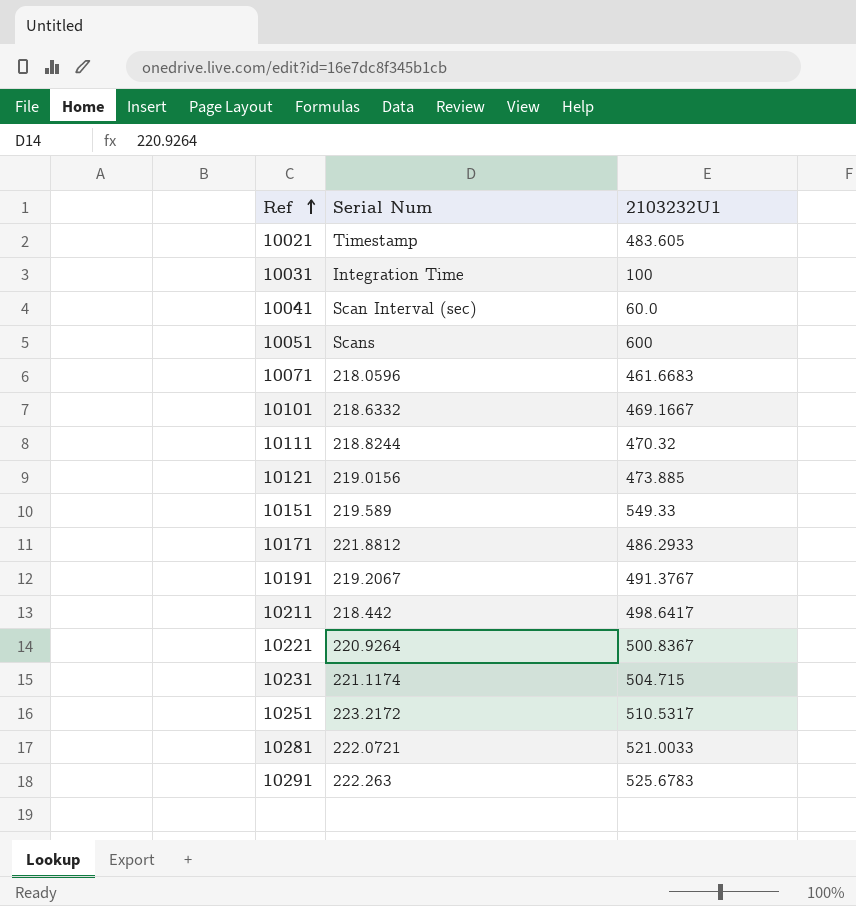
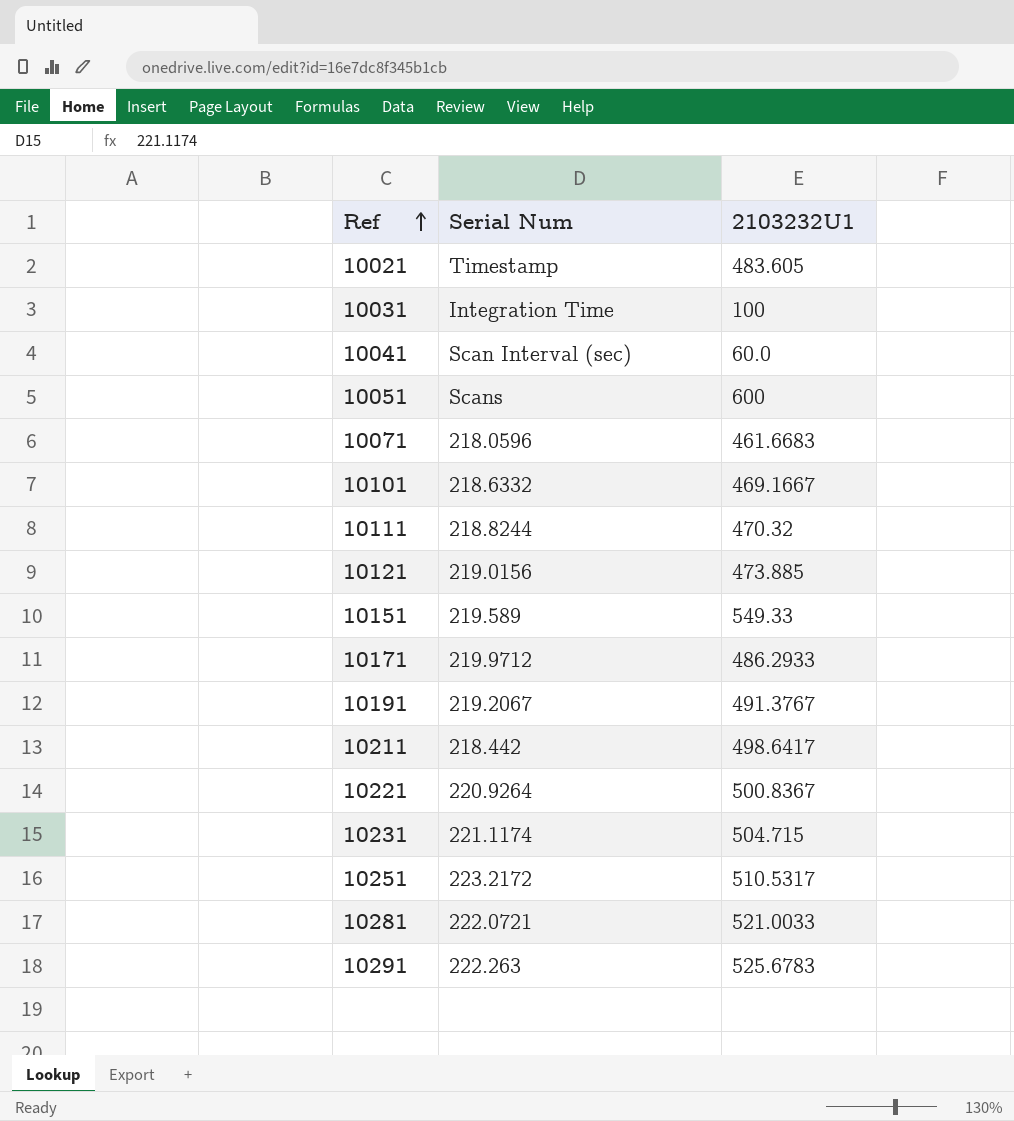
10171 | Serial Num: 221.8812 -> 219.9712

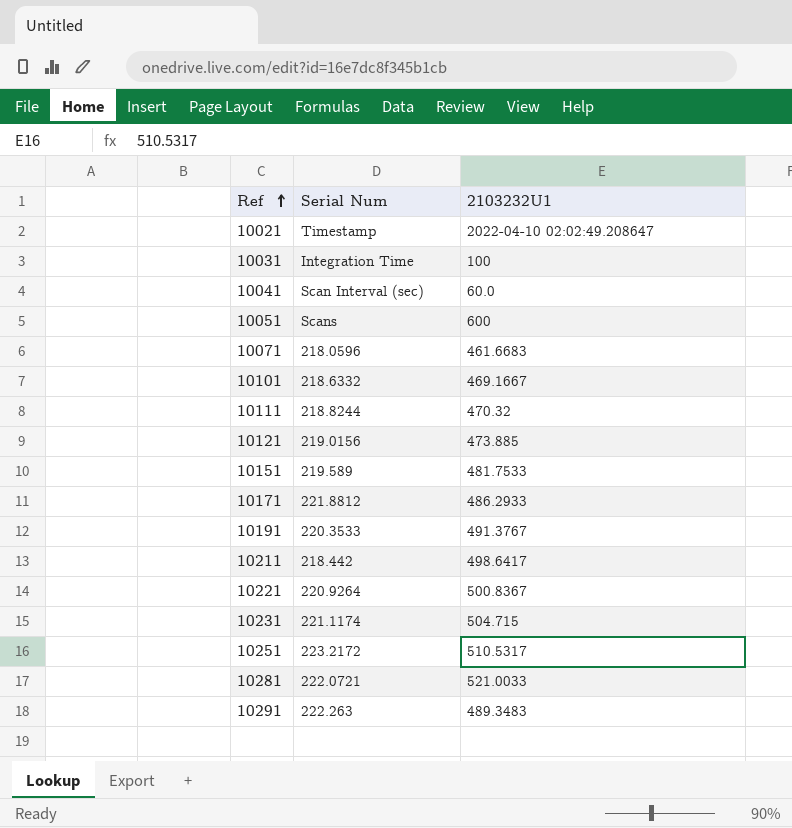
10021 | 2103232U1: 483.605 -> 2022-04-10 02:02:49.208647
10151 | 2103232U1: 549.33 -> 481.7533
10171 | Serial Num: 219.9712 -> 221.8812
10191 | Serial Num: 219.2067 -> 220.3533
10291 | 2103232U1: 525.6783 -> 489.3483

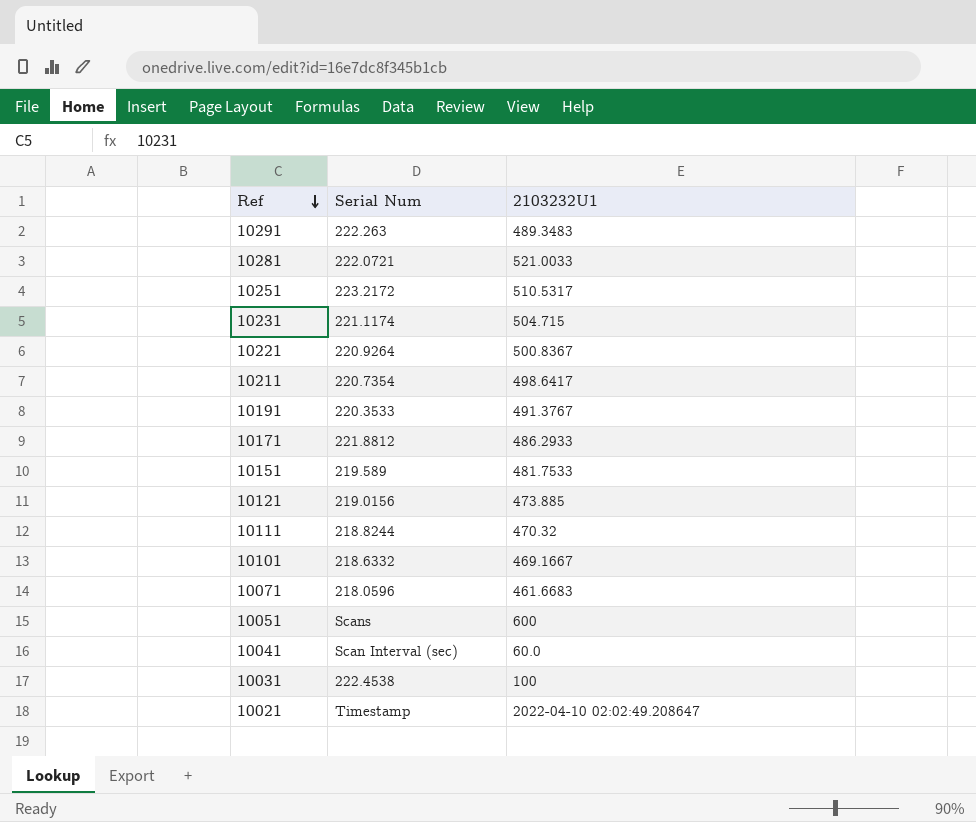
row order: Ref ascending -> Ref descending
10211 | Serial Num: 218.442 -> 220.7354
10031 | Serial Num: Integration Time -> 222.4538

